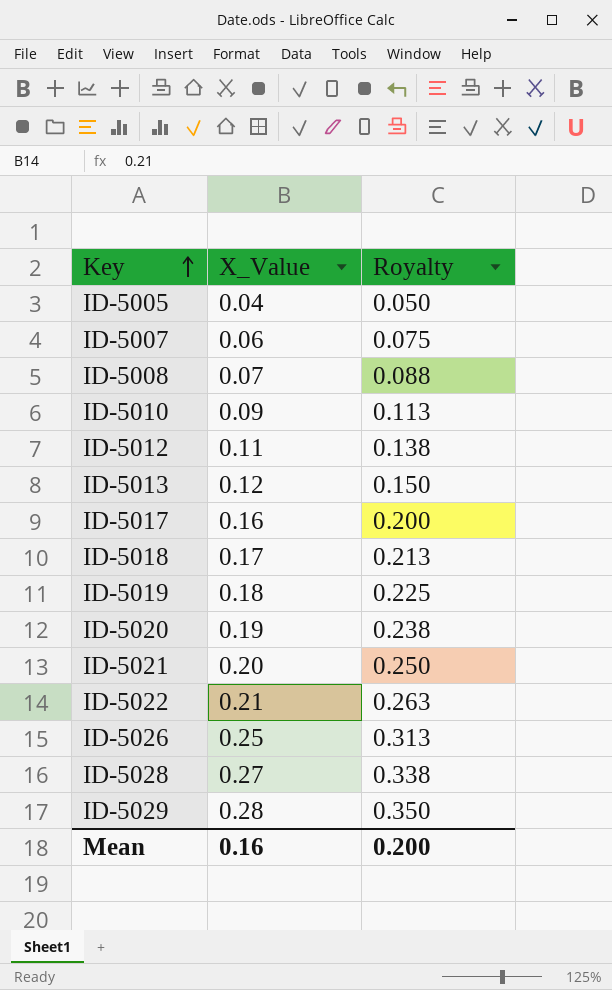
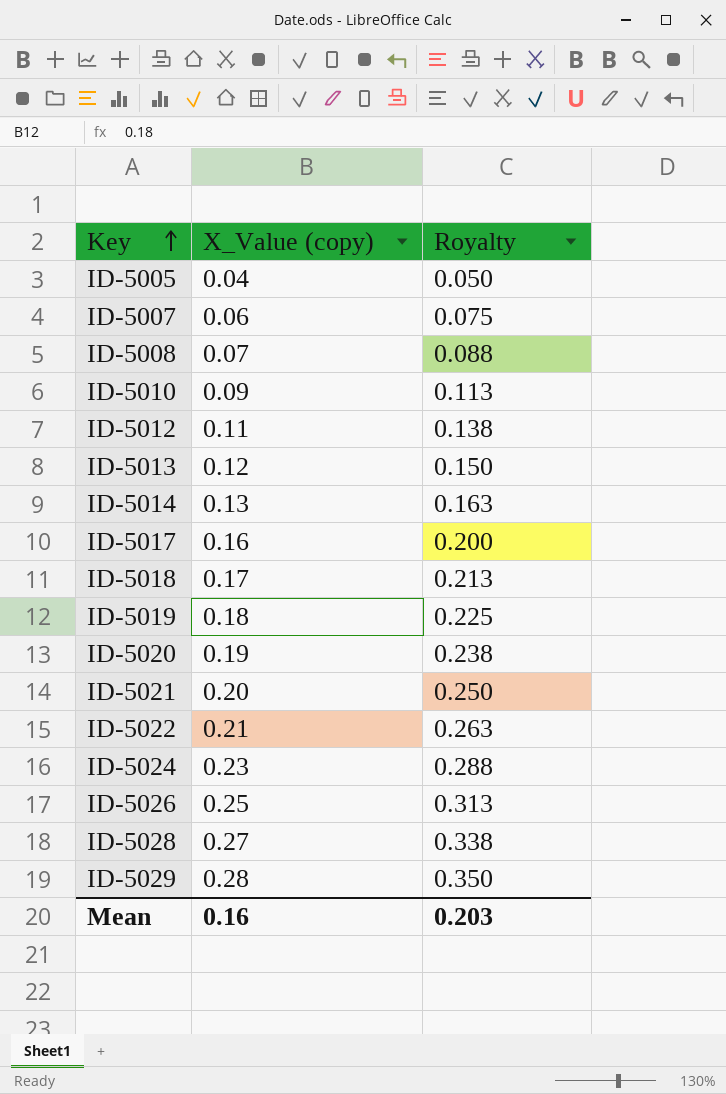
column name: X_Value -> X_Value (copy)
row ID-5014: none -> 0.13 | 0.163
row ID-5024: none -> 0.23 | 0.288
Mean | Royalty: 0.200 -> 0.203

